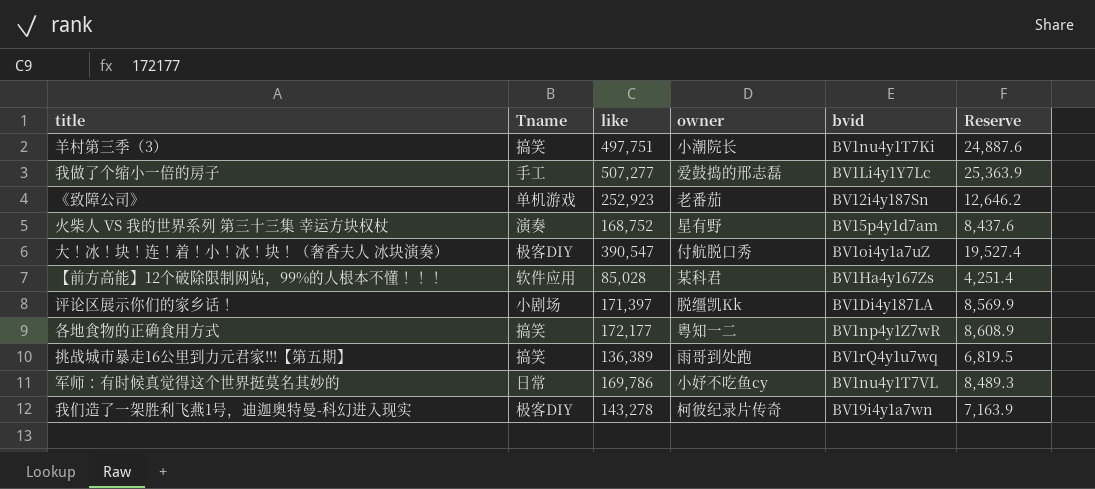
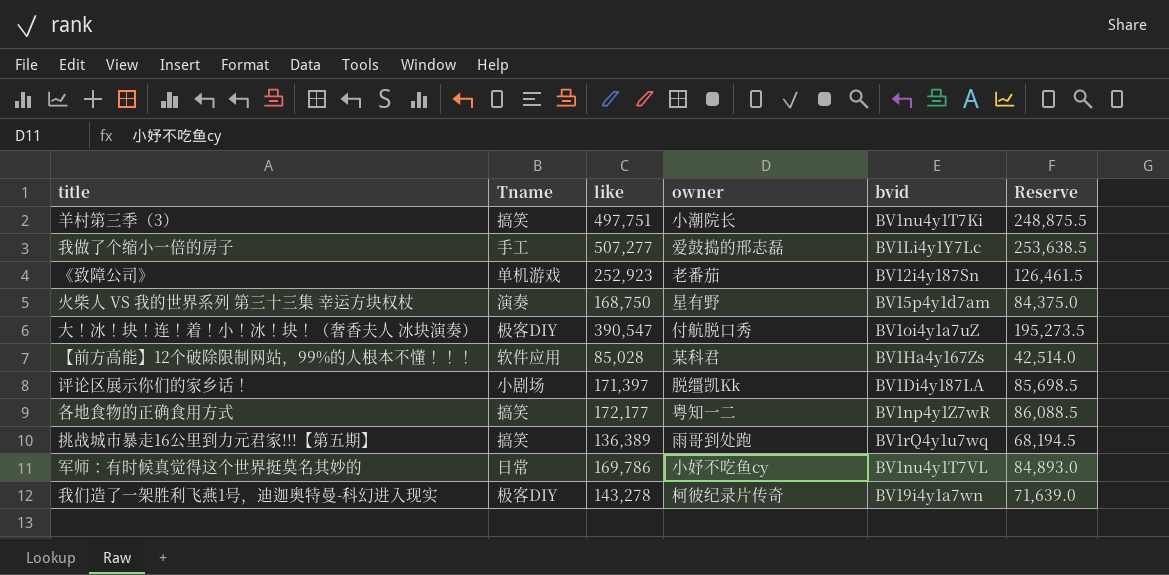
column Reserve | formula: [like] * 0.05 -> [like] * 0.5
火柴人 VS 我的世界系列 第三十三集 幸运方块权杖 | like: 168,752 -> 168,750

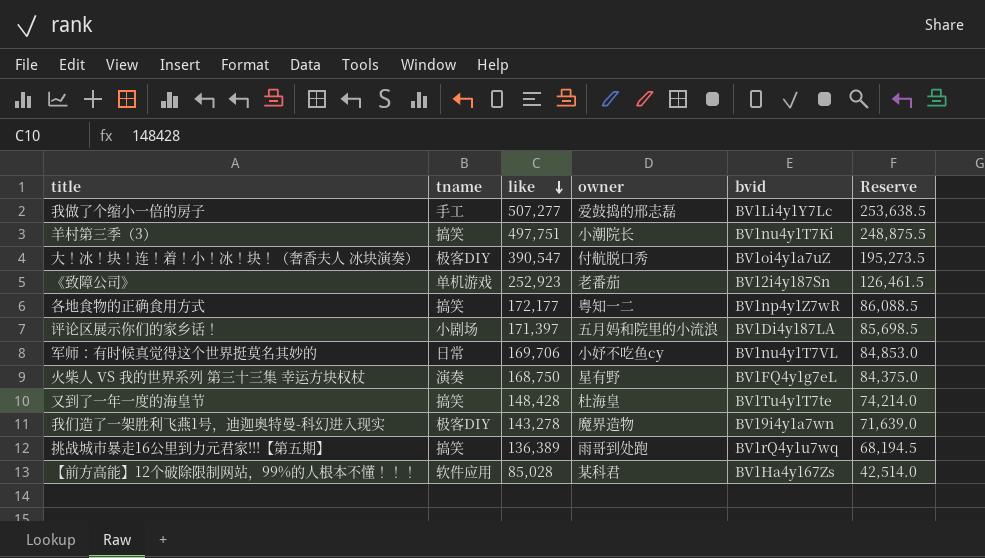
row order: none -> like descending
column name: Tname -> tname
评论区展示你们的家乡话！ | owner: 脱缰凯Kk -> 五月妈和院里的小流浪
军师：有时候真觉得这个世界挺莫名其妙的 | like: 169,786 -> 169,706
军师：有时候真觉得这个世界挺莫名其妙的 | Reserve: 84,893.0 -> 84,853.0
火柴人 VS 我的世界系列 第三十三集 幸运方块权杖 | bvid: BV15p4y1d7am -> BV1FQ4y1g7eL
row 又到了一年一度的海皇节: none -> 搞笑 | 148,428 | 杜海皇 | BV1Tu4y1T7te | 74,214.0
我们造了一架胜利飞燕1号，迪迦奥特曼-科幻进入现实 | owner: 柯彼纪录片传奇 -> 魔界造物

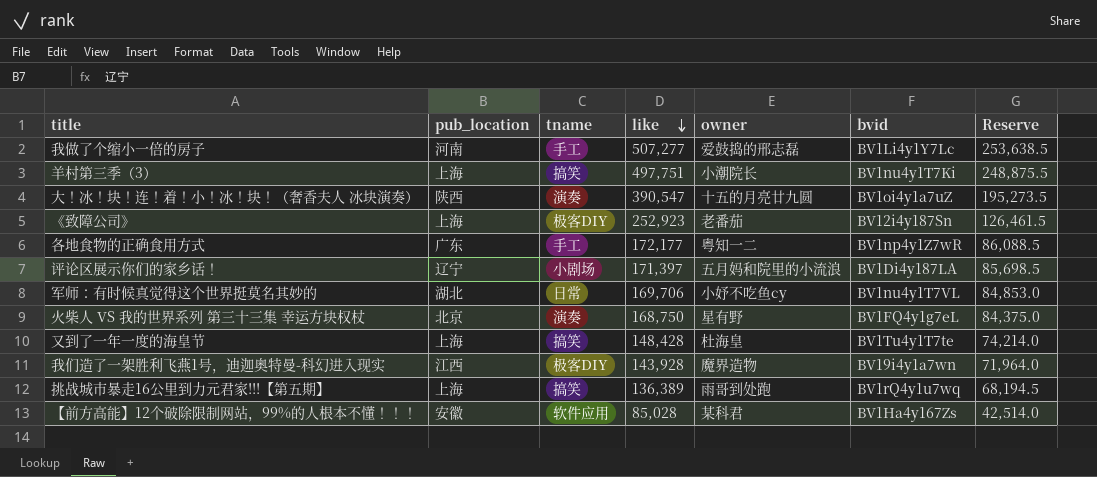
column pub_location | position: none -> 2
大！冰！块！连！着！小！冰！块！（奢香夫人 冰块演奏） | tname: 极客DIY -> 演奏
大！冰！块！连！着！小！冰！块！（奢香夫人 冰块演奏） | owner: 付航脱口秀 -> 十五的月亮廿九圆
《致障公司》 | tname: 单机游戏 -> 极客DIY
各地食物的正确食用方式 | tname: 搞笑 -> 手工
我们造了一架胜利飞燕1号，迪迦奥特曼-科幻进入现实 | like: 143,278 -> 143,928
我们造了一架胜利飞燕1号，迪迦奥特曼-科幻进入现实 | Reserve: 71,639.0 -> 71,964.0

